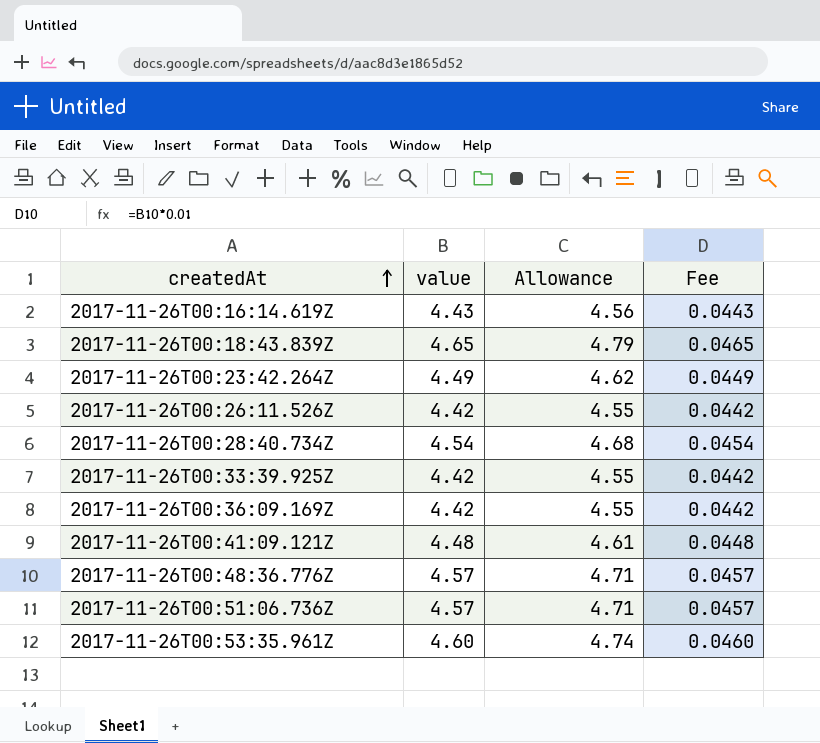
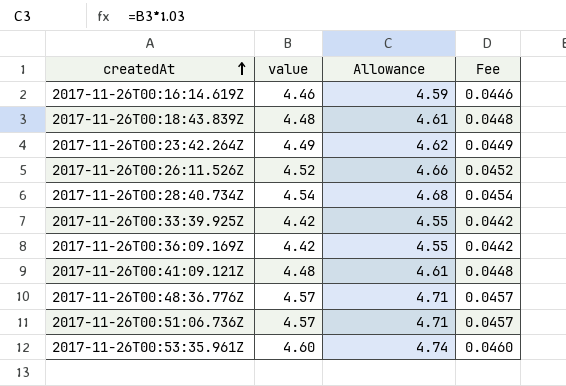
2017-11-26T00:16:14.619Z | value: 4.43 -> 4.46
2017-11-26T00:16:14.619Z | Allowance: 4.56 -> 4.59
2017-11-26T00:16:14.619Z | Fee: 0.0443 -> 0.0446
2017-11-26T00:18:43.839Z | value: 4.65 -> 4.48
2017-11-26T00:18:43.839Z | Allowance: 4.79 -> 4.61
2017-11-26T00:18:43.839Z | Fee: 0.0465 -> 0.0448
2017-11-26T00:26:11.526Z | value: 4.42 -> 4.52
2017-11-26T00:26:11.526Z | Allowance: 4.55 -> 4.66
2017-11-26T00:26:11.526Z | Fee: 0.0442 -> 0.0452

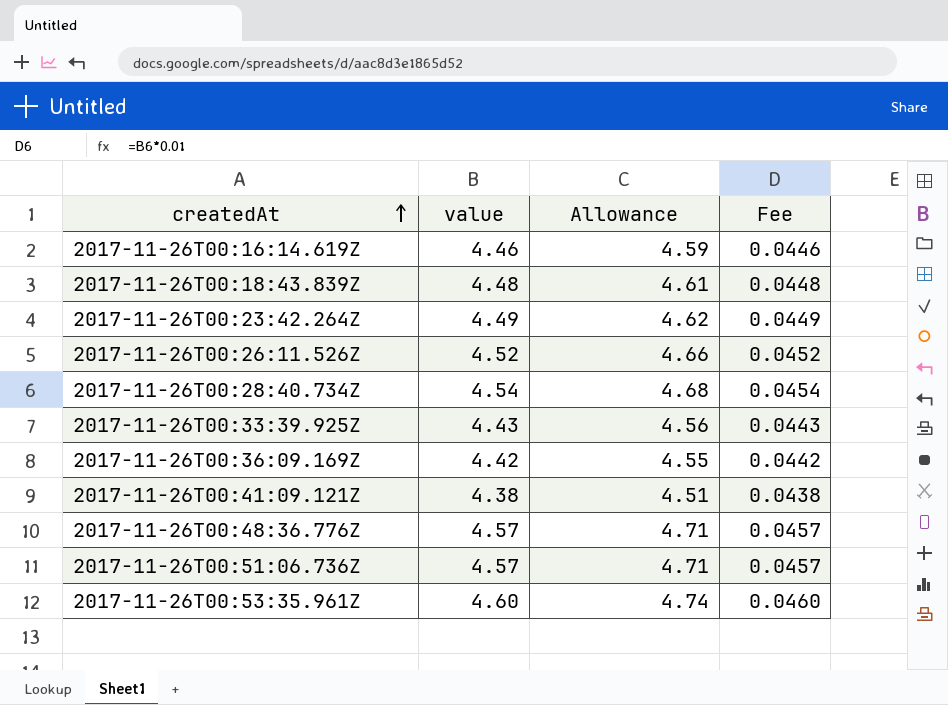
2017-11-26T00:33:39.925Z | value: 4.42 -> 4.43
2017-11-26T00:33:39.925Z | Allowance: 4.55 -> 4.56
2017-11-26T00:33:39.925Z | Fee: 0.0442 -> 0.0443
2017-11-26T00:41:09.121Z | value: 4.48 -> 4.38
2017-11-26T00:41:09.121Z | Allowance: 4.61 -> 4.51
2017-11-26T00:41:09.121Z | Fee: 0.0448 -> 0.0438

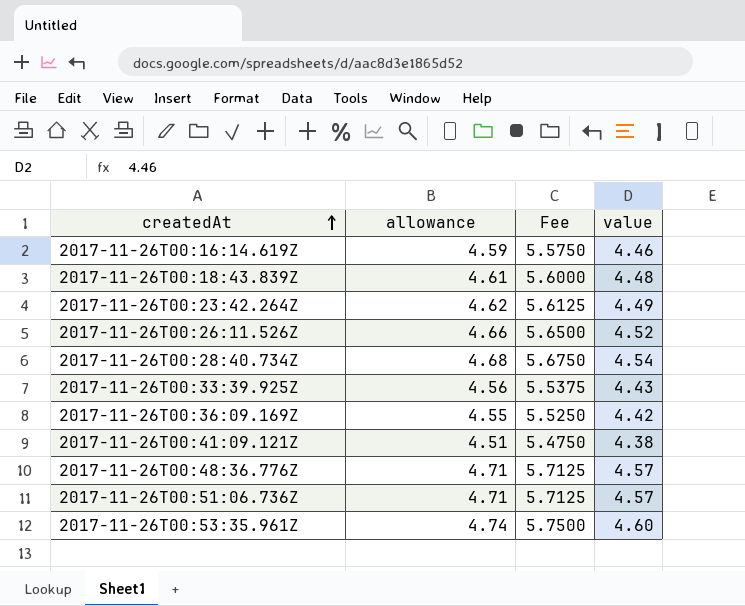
column name: Allowance -> allowance
column Fee | formula: [value] * 0.01 -> [value] * 1.25
column value | position: 2 -> 4

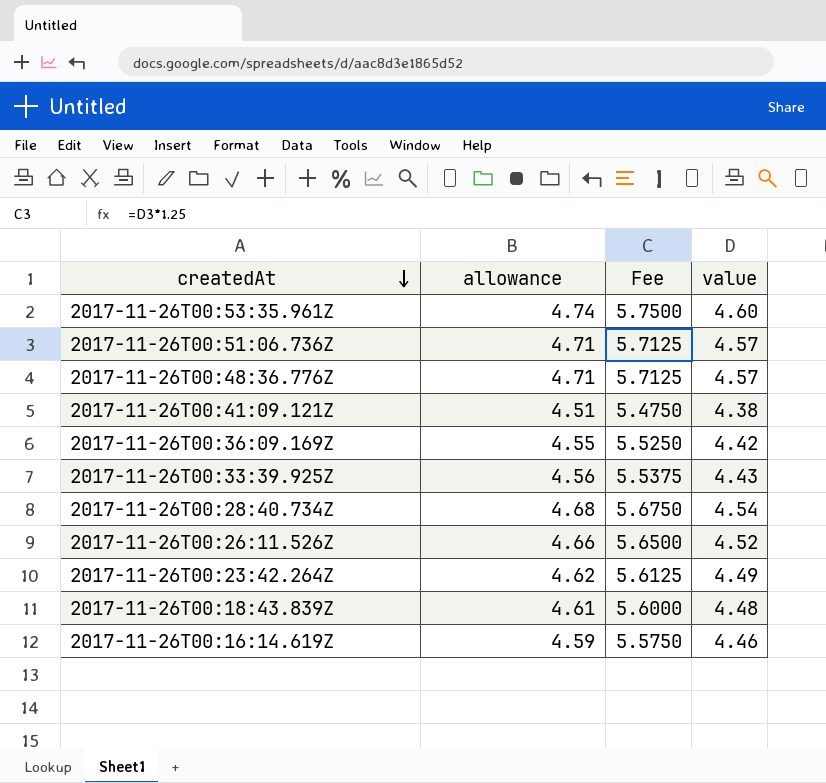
row order: createdAt ascending -> createdAt descending

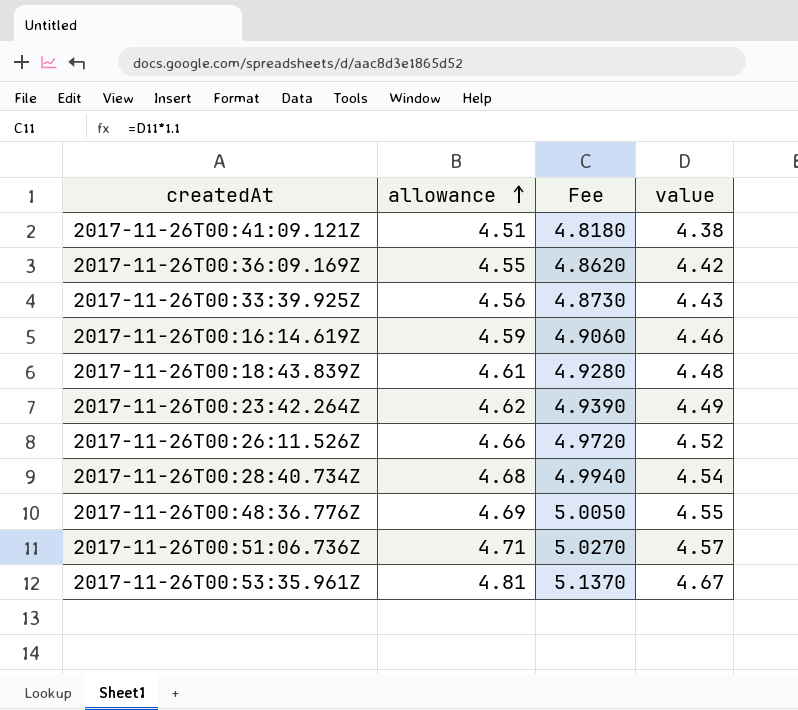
row order: createdAt descending -> allowance ascending
column Fee | formula: [value] * 1.25 -> [value] * 1.1
2017-11-26T00:48:36.776Z | allowance: 4.71 -> 4.69
2017-11-26T00:48:36.776Z | value: 4.57 -> 4.55
2017-11-26T00:53:35.961Z | allowance: 4.74 -> 4.81
2017-11-26T00:53:35.961Z | value: 4.60 -> 4.67

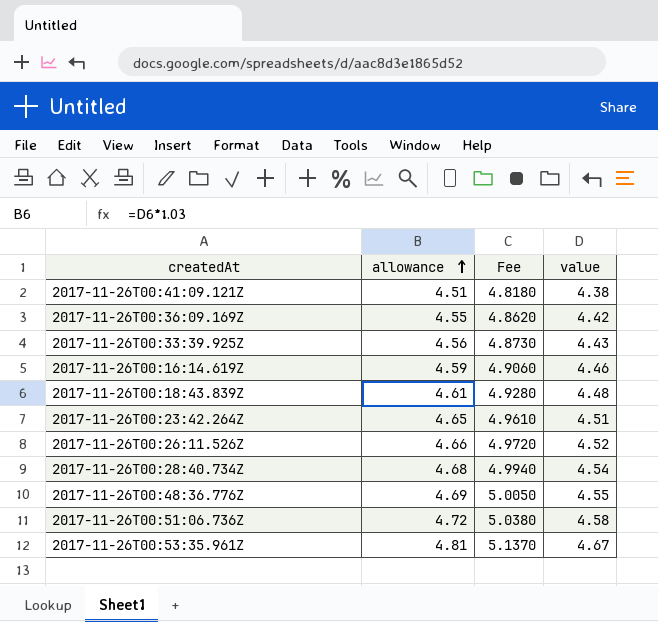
2017-11-26T00:23:42.264Z | allowance: 4.62 -> 4.65
2017-11-26T00:23:42.264Z | Fee: 4.9390 -> 4.9610
2017-11-26T00:23:42.264Z | value: 4.49 -> 4.51
2017-11-26T00:51:06.736Z | allowance: 4.71 -> 4.72
2017-11-26T00:51:06.736Z | Fee: 5.0270 -> 5.0380
2017-11-26T00:51:06.736Z | value: 4.57 -> 4.58

